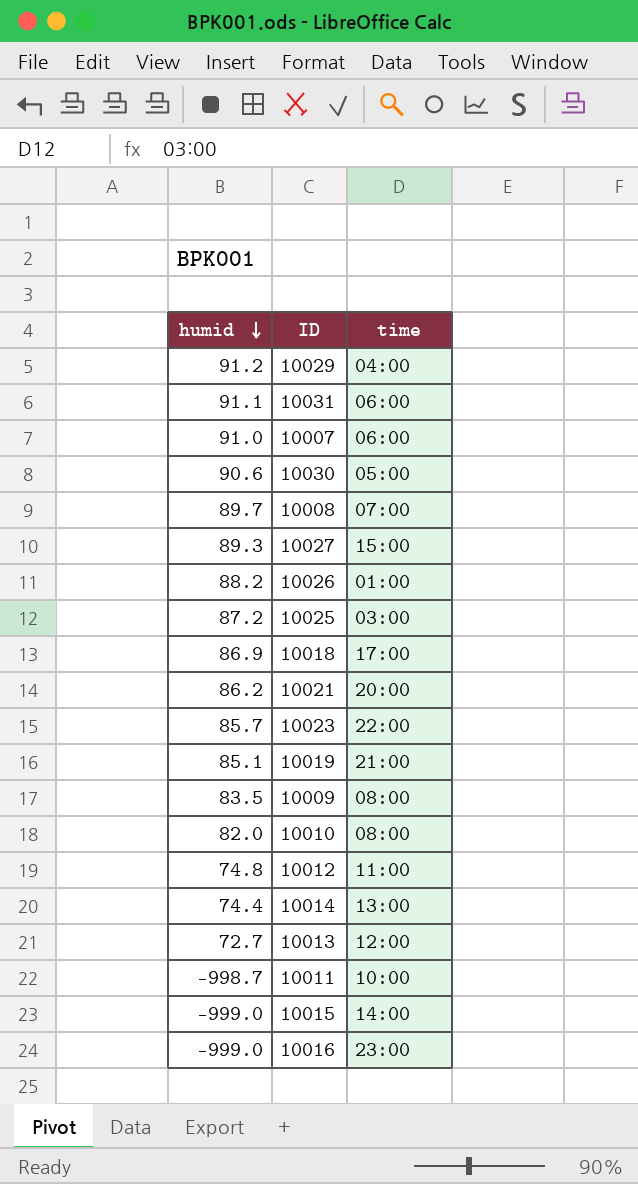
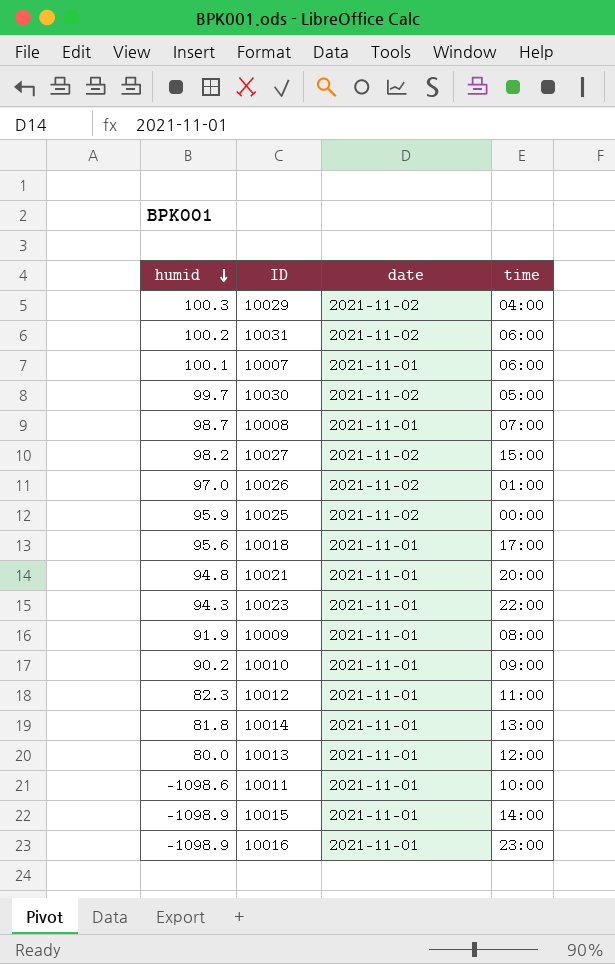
column date | position: none -> 3
row 10019: 85.1 | 21:00 -> none
10029 | humid: 91.2 -> 100.3
10031 | humid: 91.1 -> 100.2
10007 | humid: 91.0 -> 100.1
10030 | humid: 90.6 -> 99.7
10008 | humid: 89.7 -> 98.7
10027 | humid: 89.3 -> 98.2
10026 | humid: 88.2 -> 97.0
10025 | humid: 87.2 -> 95.9
10025 | time: 03:00 -> 00:00
10018 | humid: 86.9 -> 95.6
10021 | humid: 86.2 -> 94.8
10023 | humid: 85.7 -> 94.3
10009 | humid: 83.5 -> 91.9
10010 | humid: 82.0 -> 90.2
10010 | time: 08:00 -> 09:00
10012 | humid: 74.8 -> 82.3
10014 | humid: 74.4 -> 81.8
10013 | humid: 72.7 -> 80.0
10011 | humid: -998.7 -> -1098.6
10015 | humid: -999.0 -> -1098.9
10016 | humid: -999.0 -> -1098.9

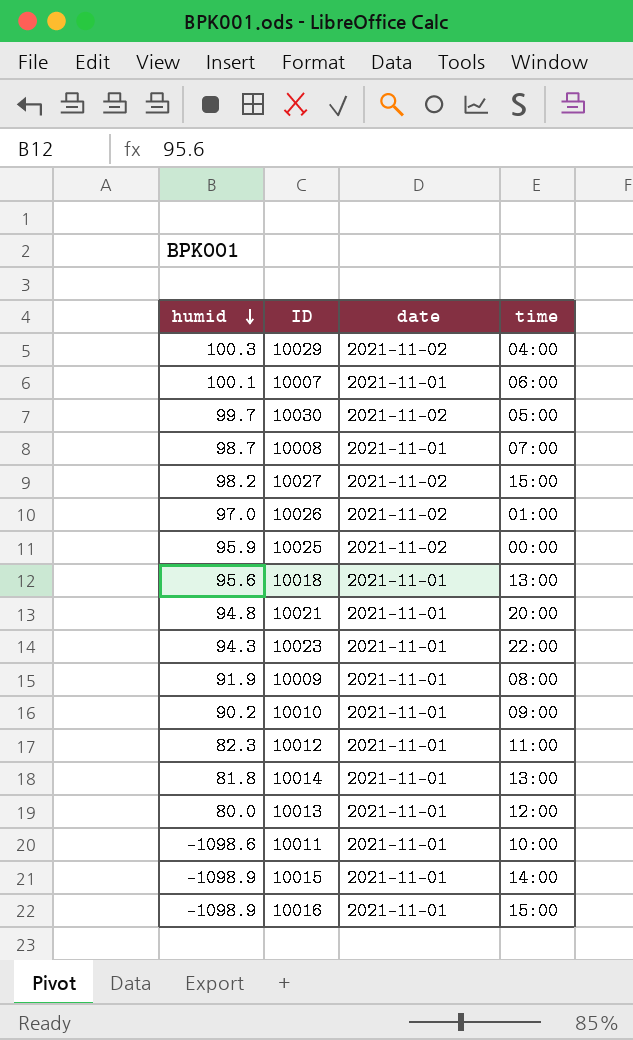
row 10031: 100.2 | 2021-11-02 | 06:00 -> none
10018 | time: 17:00 -> 13:00
10016 | time: 23:00 -> 15:00

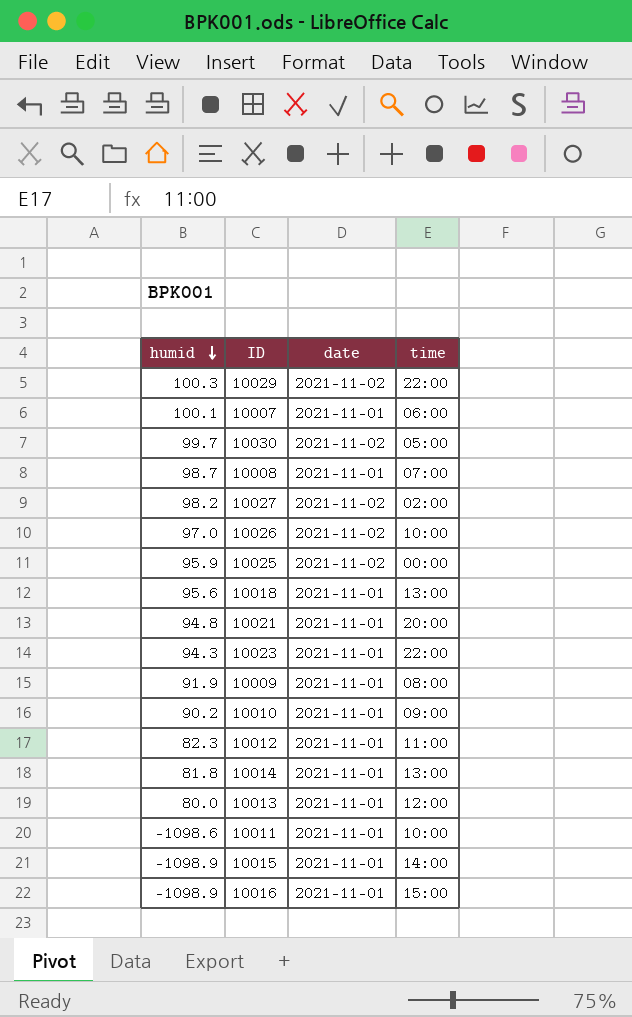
10029 | time: 04:00 -> 22:00
10027 | time: 15:00 -> 02:00
10026 | time: 01:00 -> 10:00

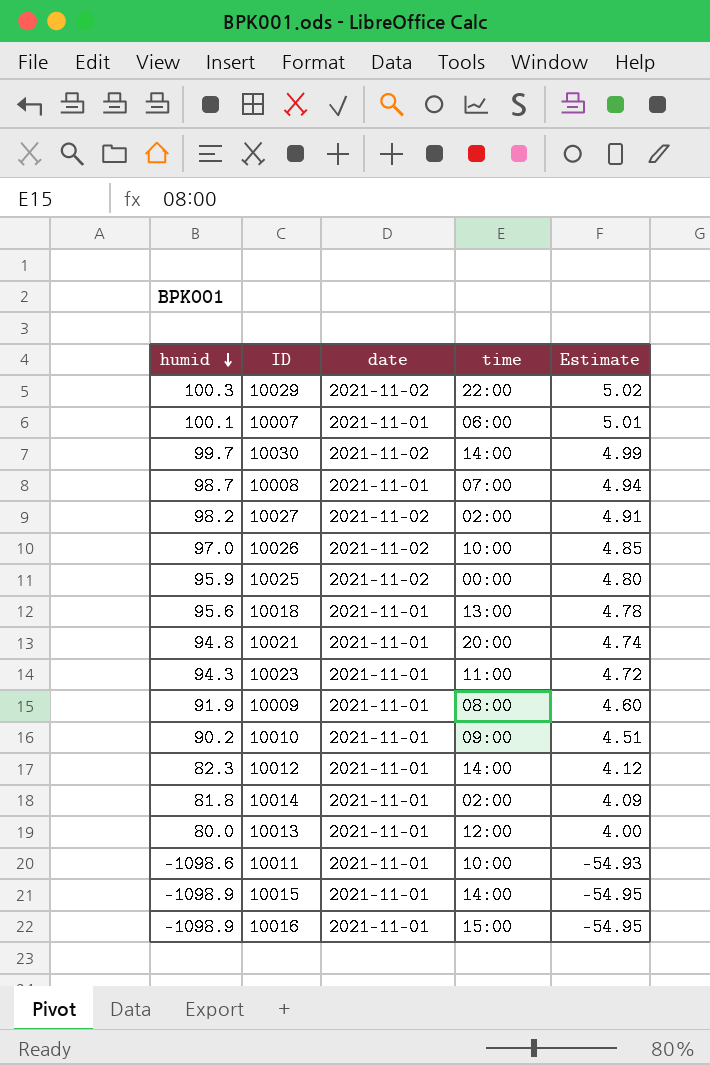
column Estimate | formula: none -> [humid] * 0.05
10030 | time: 05:00 -> 14:00
10023 | time: 22:00 -> 11:00
10012 | time: 11:00 -> 14:00
10014 | time: 13:00 -> 02:00

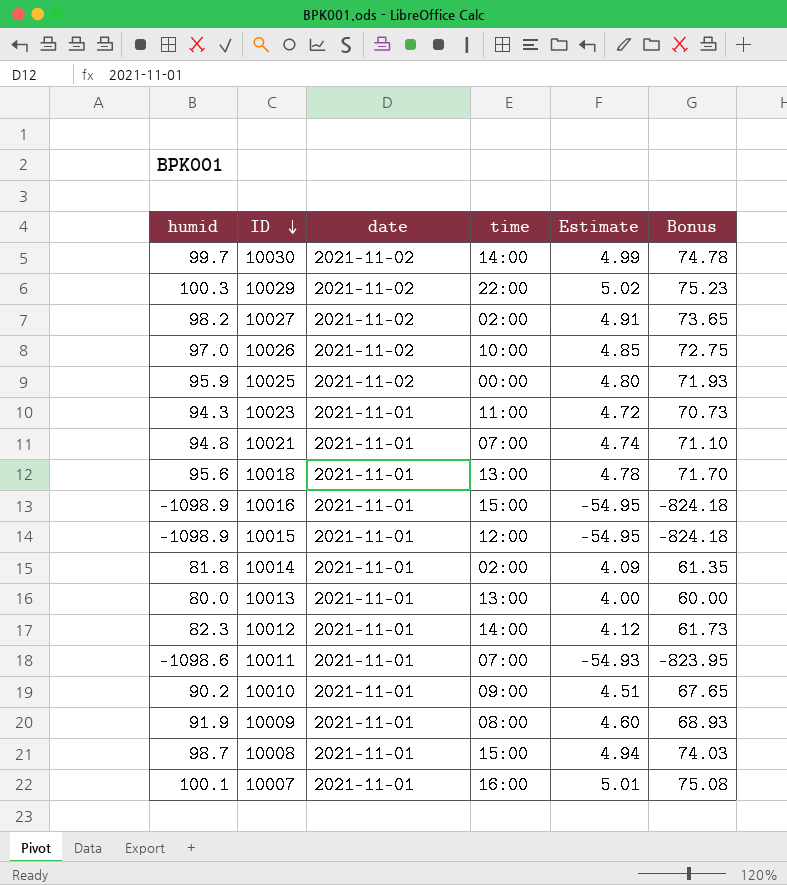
row order: humid descending -> ID descending
column Bonus | formula: none -> [humid] * 0.75
10021 | time: 20:00 -> 07:00
10015 | time: 14:00 -> 12:00
10013 | time: 12:00 -> 13:00
10011 | time: 10:00 -> 07:00
10008 | time: 07:00 -> 15:00
10007 | time: 06:00 -> 16:00

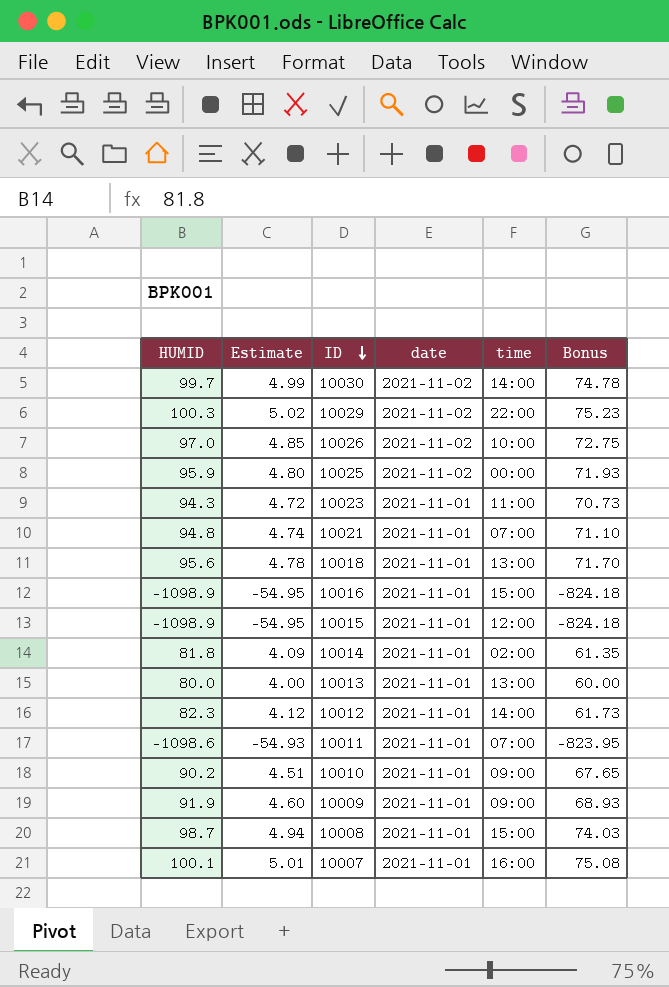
column name: humid -> HUMID
column Estimate | position: 5 -> 2
row 10027: 98.2 | 2021-11-02 | 02:00 | 4.91 | 73.65 -> none
10009 | time: 08:00 -> 09:00

